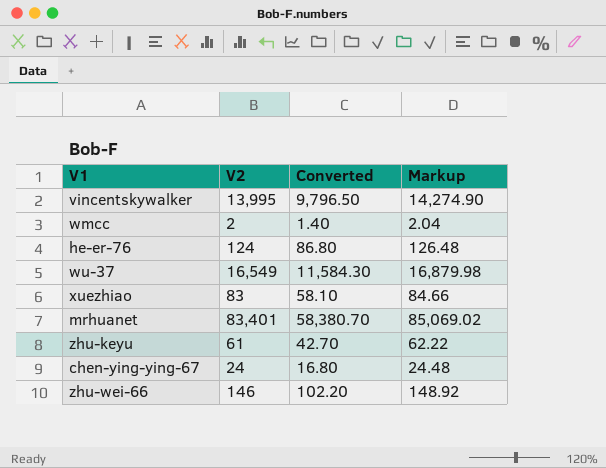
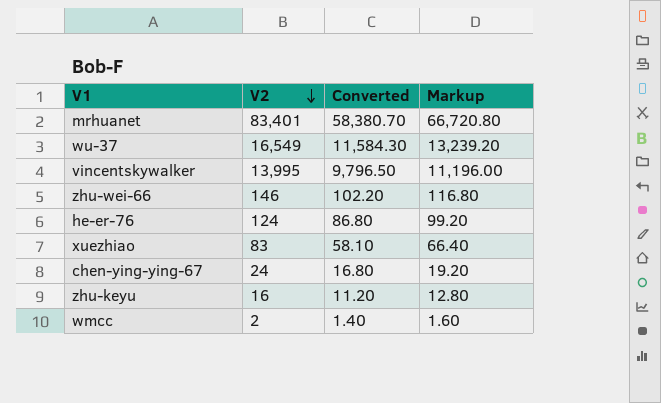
row order: none -> V2 descending
column Markup | formula: [V2] * 1.02 -> [V2] * 0.8
zhu-keyu | V2: 61 -> 16
zhu-keyu | Converted: 42.70 -> 11.20

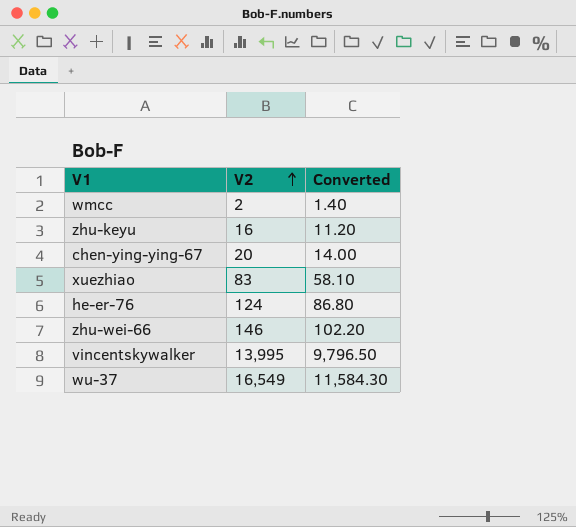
row order: V2 descending -> V2 ascending
column Markup | formula: [V2] * 0.8 -> none
row mrhuanet: 83,401 | 58,380.70 | 66,720.80 -> none
chen-ying-ying-67 | V2: 24 -> 20
chen-ying-ying-67 | Converted: 16.80 -> 14.00

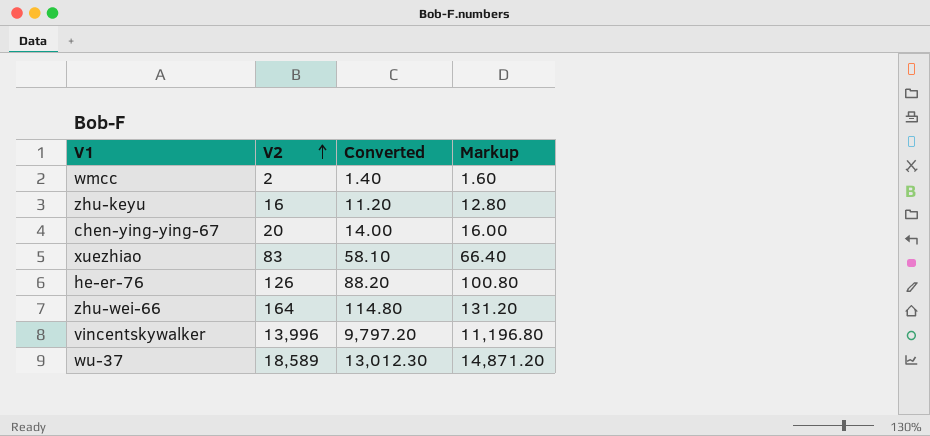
column Markup | formula: none -> [V2] * 0.8
he-er-76 | V2: 124 -> 126
he-er-76 | Converted: 86.80 -> 88.20
zhu-wei-66 | V2: 146 -> 164
zhu-wei-66 | Converted: 102.20 -> 114.80
vincentskywalker | V2: 13,995 -> 13,996
vincentskywalker | Converted: 9,796.50 -> 9,797.20
wu-37 | V2: 16,549 -> 18,589
wu-37 | Converted: 11,584.30 -> 13,012.30

